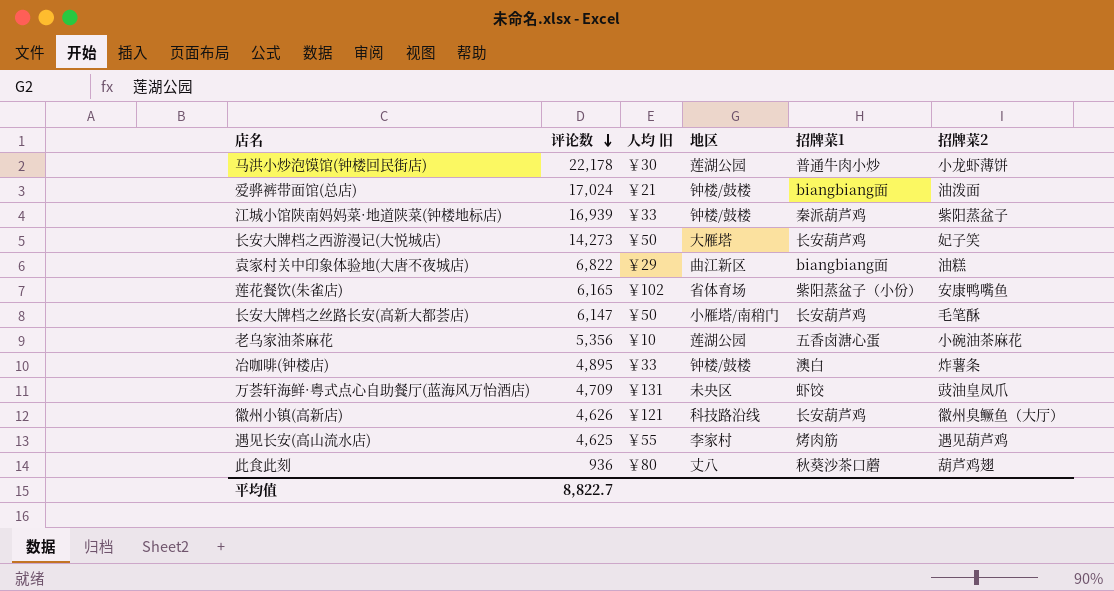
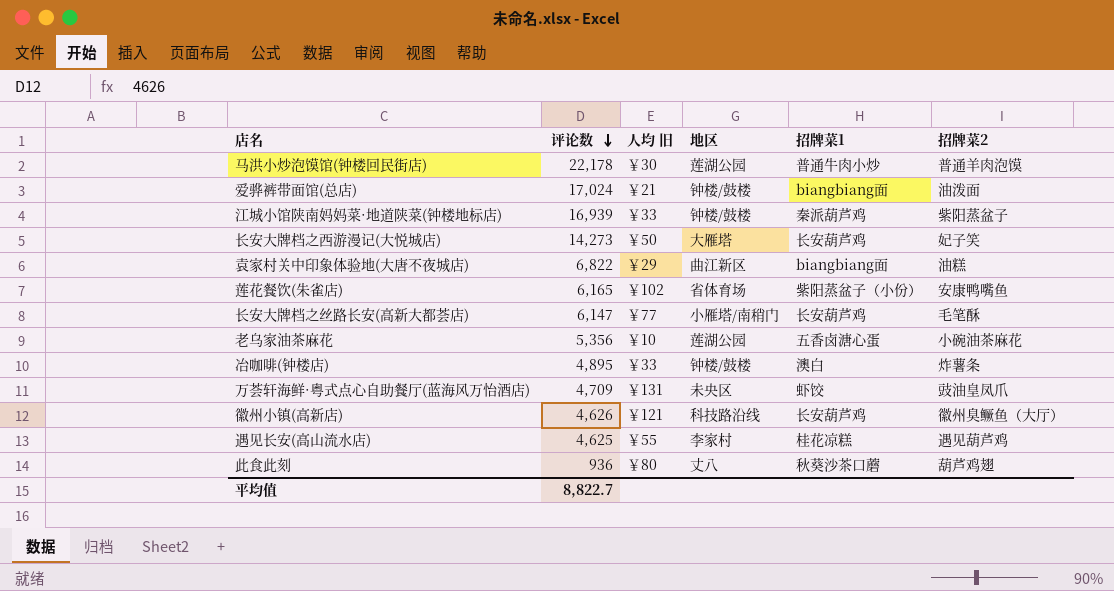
马洪小炒泡馍馆(钟楼回民街店) | 招牌菜2: 小龙虾薄饼 -> 普通羊肉泡馍
长安大牌档之丝路长安(高新大都荟店) | 人均 旧: ￥50 -> ￥77
遇见长安(高山流水店) | 招牌菜1: 烤肉筋 -> 桂花凉糕

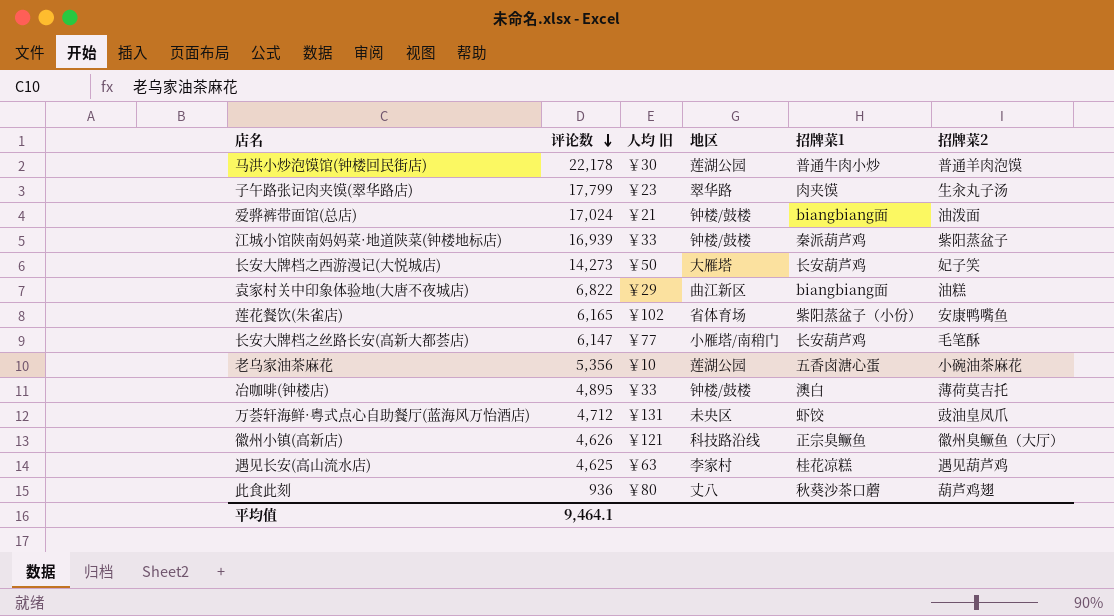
row 子午路张记肉夹馍(翠华路店): none -> 17,799 | ￥23 | 翠华路 | 肉夹馍 | 生汆丸子汤
冶咖啡(钟楼店) | 招牌菜2: 炸薯条 -> 薄荷莫吉托
万荟轩海鲜·粤式点心自助餐厅(蓝海风万怡酒店) | 评论数: 4,709 -> 4,712
徽州小镇(高新店) | 招牌菜1: 长安葫芦鸡 -> 正宗臭鳜鱼
遇见长安(高山流水店) | 人均 旧: ￥55 -> ￥63
平均值 | 评论数: 8,822.7 -> 9,464.1

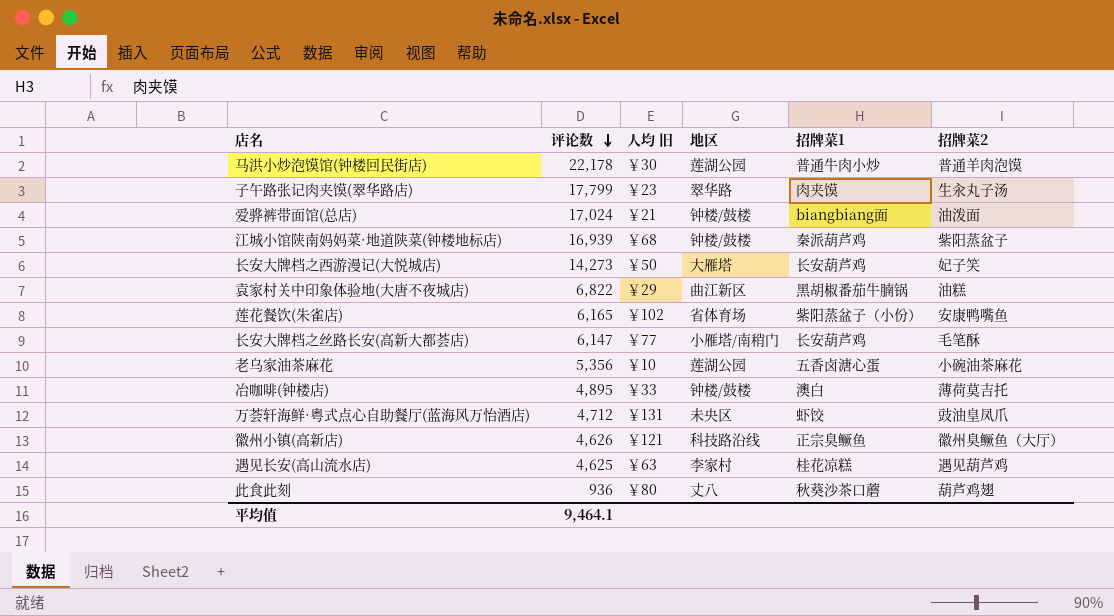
江城小馆陕南妈妈菜·地道陕菜(钟楼地标店) | 人均 旧: ￥33 -> ￥68
袁家村关中印象体验地(大唐不夜城店) | 招牌菜1: biangbiang面 -> 黑胡椒番茄牛腩锅

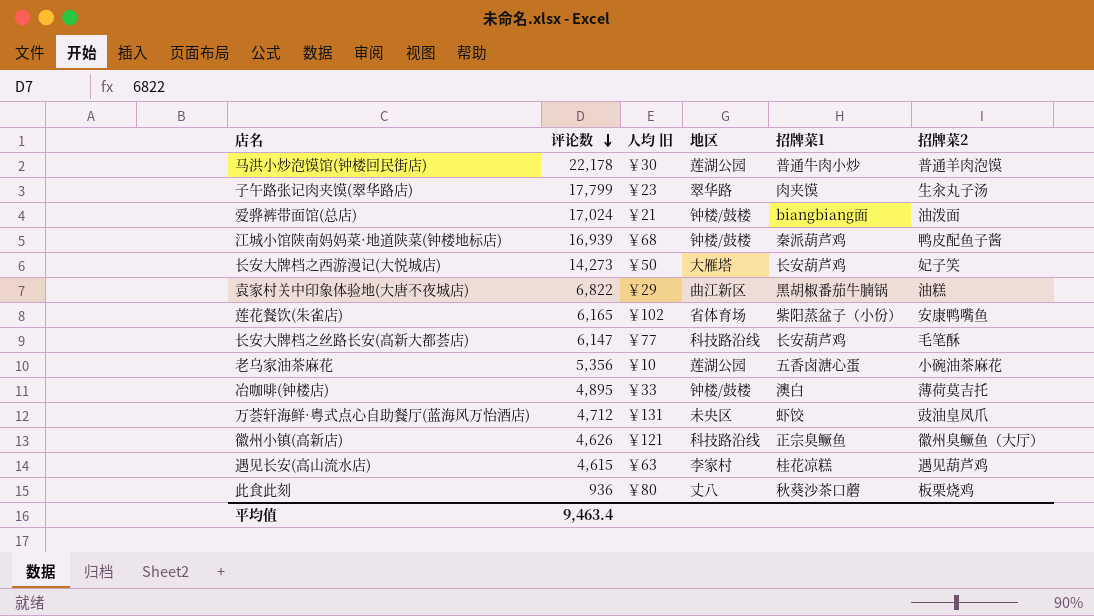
江城小馆陕南妈妈菜·地道陕菜(钟楼地标店) | 招牌菜2: 紫阳蒸盆子 -> 鸭皮配鱼子酱
长安大牌档之丝路长安(高新大都荟店) | 地区: 小雁塔/南稍门 -> 科技路沿线
遇见长安(高山流水店) | 评论数: 4,625 -> 4,615
此食此刻 | 招牌菜2: 葫芦鸡翅 -> 板栗烧鸡
平均值 | 评论数: 9,464.1 -> 9,463.4

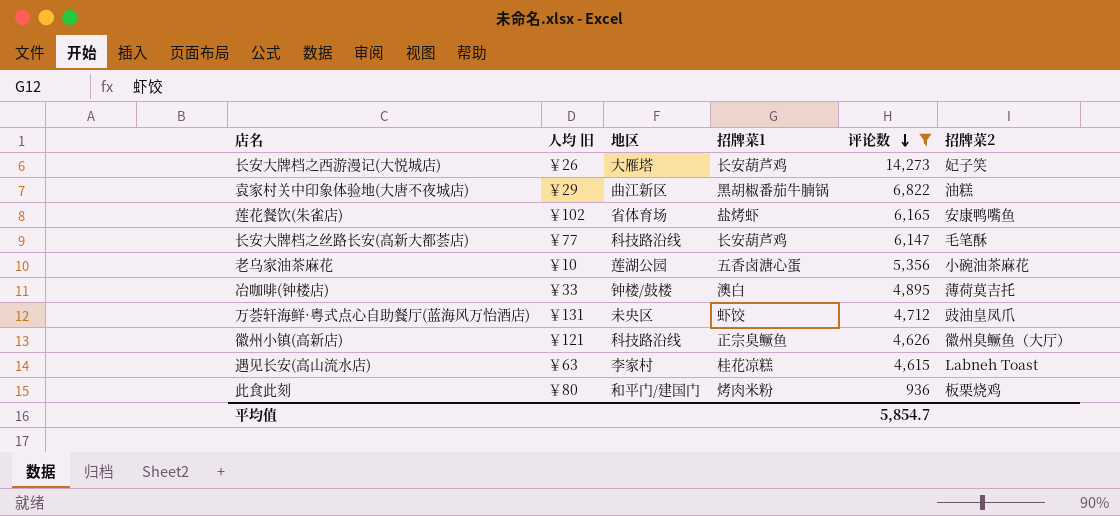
filter: none -> 评论数 <= 14,273
column 评论数 | position: 2 -> 5
长安大牌档之西游漫记(大悦城店) | 人均 旧: ￥50 -> ￥26
莲花餐饮(朱雀店) | 招牌菜1: 紫阳蒸盆子（小份） -> 盐烤虾
遇见长安(高山流水店) | 招牌菜2: 遇见葫芦鸡 -> Labneh Toast
此食此刻 | 地区: 丈八 -> 和平门/建国门
此食此刻 | 招牌菜1: 秋葵沙茶口蘑 -> 烤肉米粉
平均值 | 评论数: 9,463.4 -> 5,854.7

